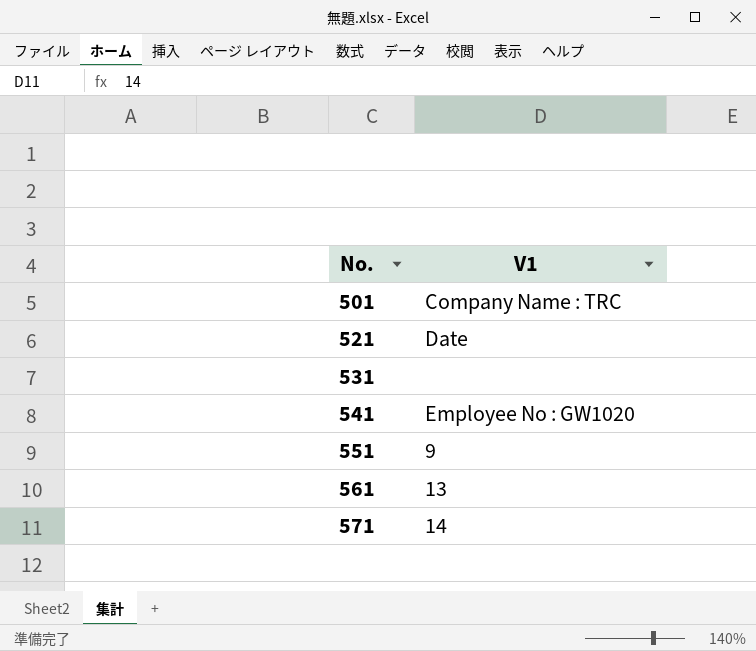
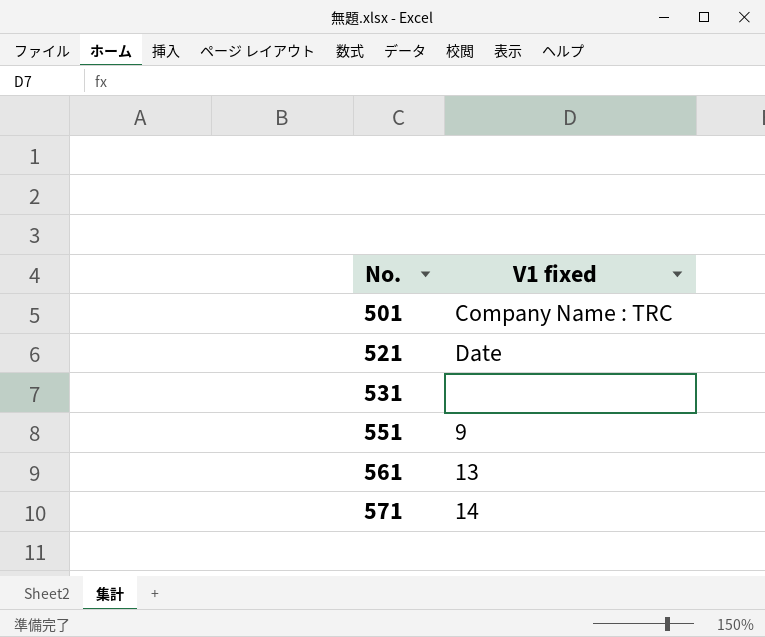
column name: V1 -> V1 fixed
row 541: Employee No : GW1020 -> none

